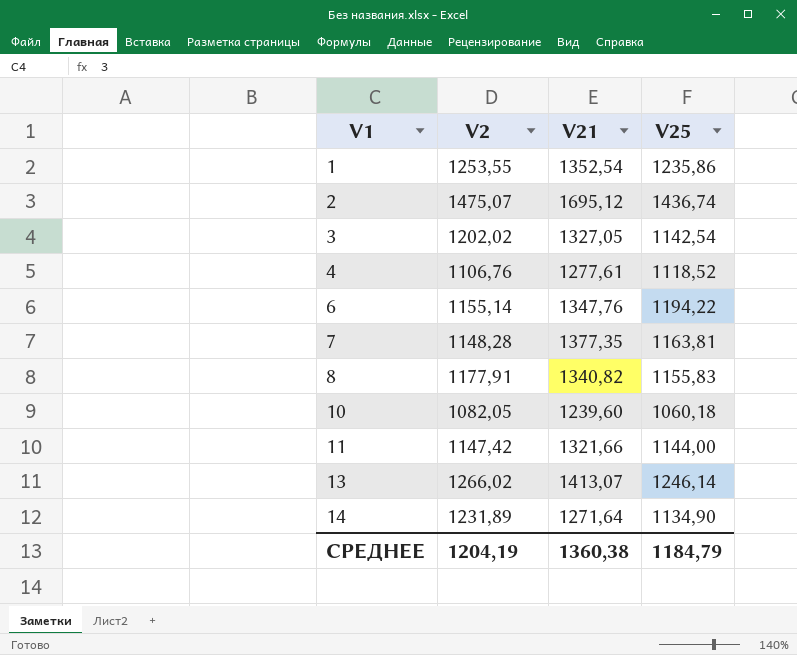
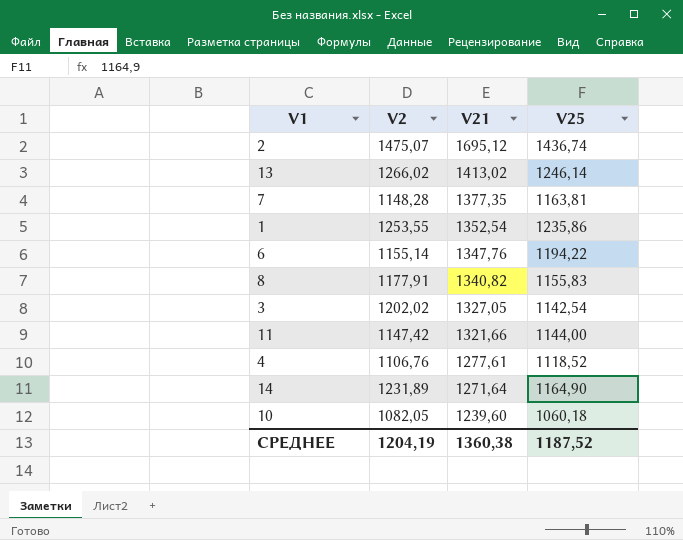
row order: V1 ascending -> V21 descending
13 | V21: 1413,07 -> 1413,02
14 | V25: 1134,90 -> 1164,90
СРЕДНЕЕ | V25: 1184,79 -> 1187,52

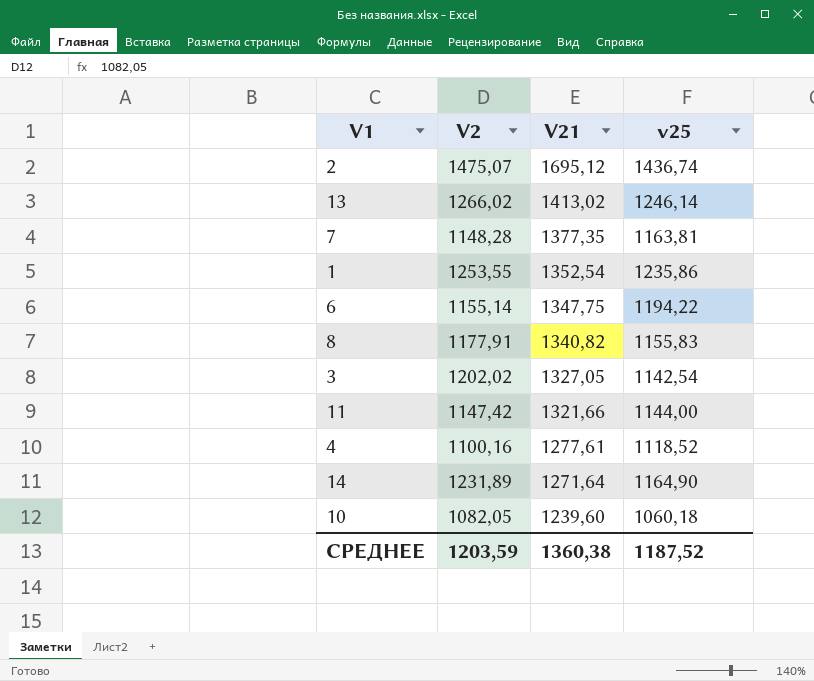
column name: V25 -> v25
6 | V21: 1347,76 -> 1347,75
4 | V2: 1106,76 -> 1100,16
СРЕДНЕЕ | V2: 1204,19 -> 1203,59

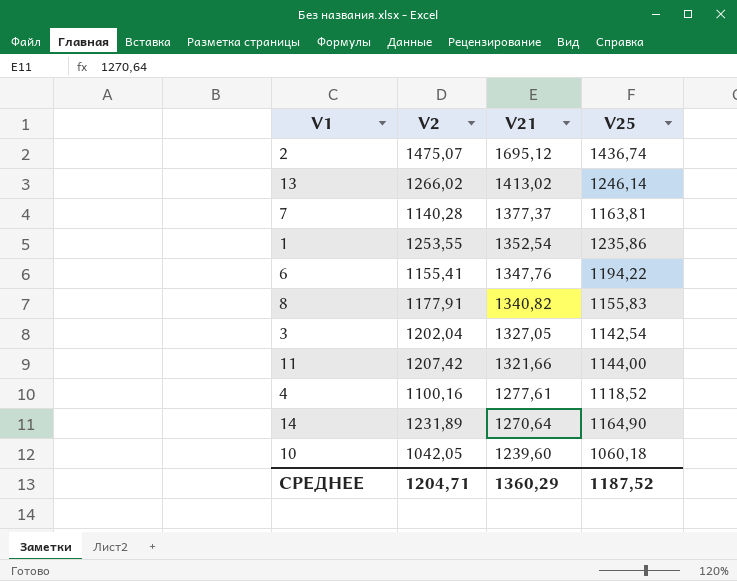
column name: v25 -> V25
7 | V2: 1148,28 -> 1140,28
7 | V21: 1377,35 -> 1377,37
6 | V2: 1155,14 -> 1155,41
6 | V21: 1347,75 -> 1347,76
3 | V2: 1202,02 -> 1202,04
11 | V2: 1147,42 -> 1207,42
14 | V21: 1271,64 -> 1270,64
10 | V2: 1082,05 -> 1042,05
СРЕДНЕЕ | V2: 1203,59 -> 1204,71
СРЕДНЕЕ | V21: 1360,38 -> 1360,29

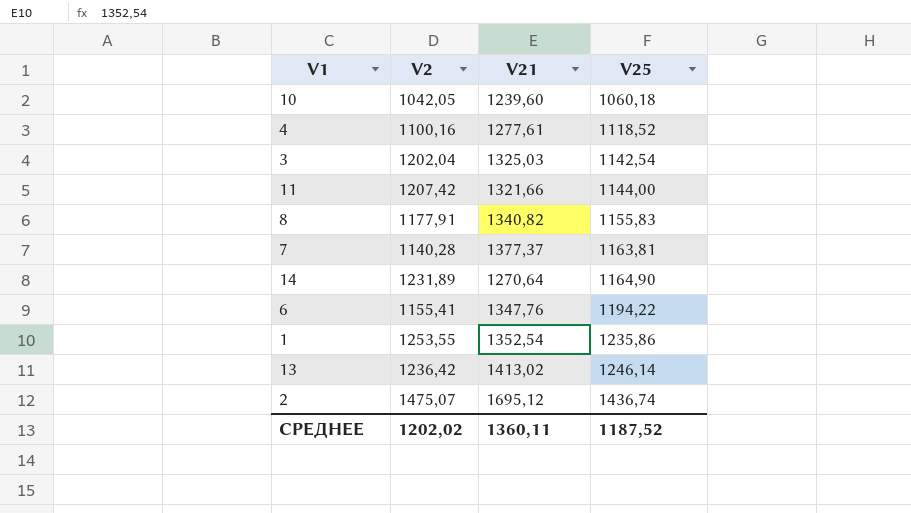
row order: V21 descending -> V25 ascending
3 | V21: 1327,05 -> 1325,03
13 | V2: 1266,02 -> 1236,42
СРЕДНЕЕ | V2: 1204,71 -> 1202,02
СРЕДНЕЕ | V21: 1360,29 -> 1360,11

